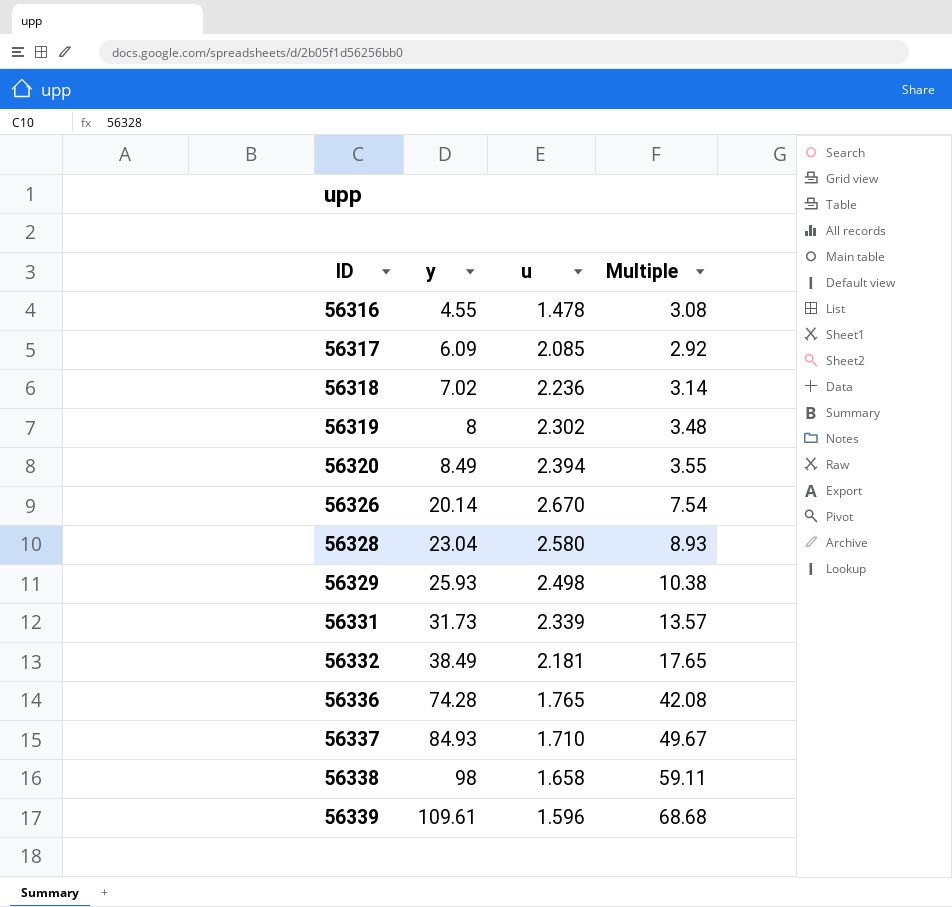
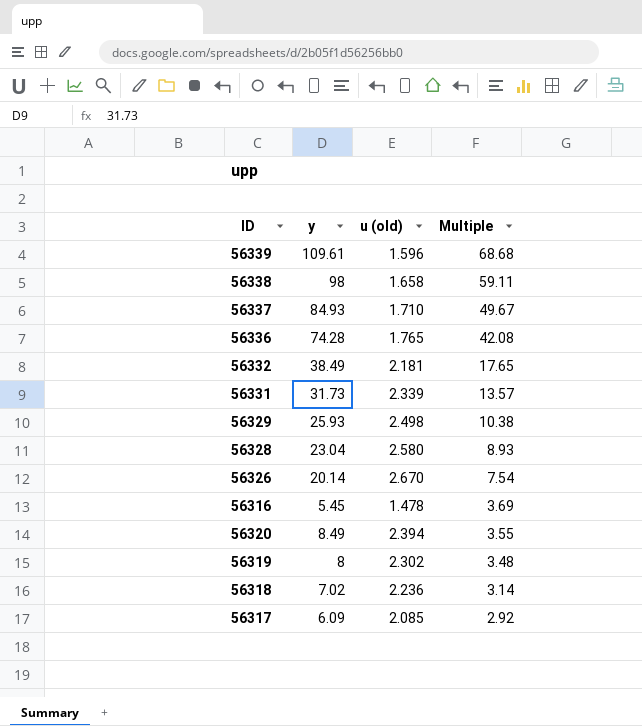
row order: ID ascending -> Multiple descending
column name: u -> u (old)
56316 | y: 4.55 -> 5.45
56316 | Multiple: 3.08 -> 3.69

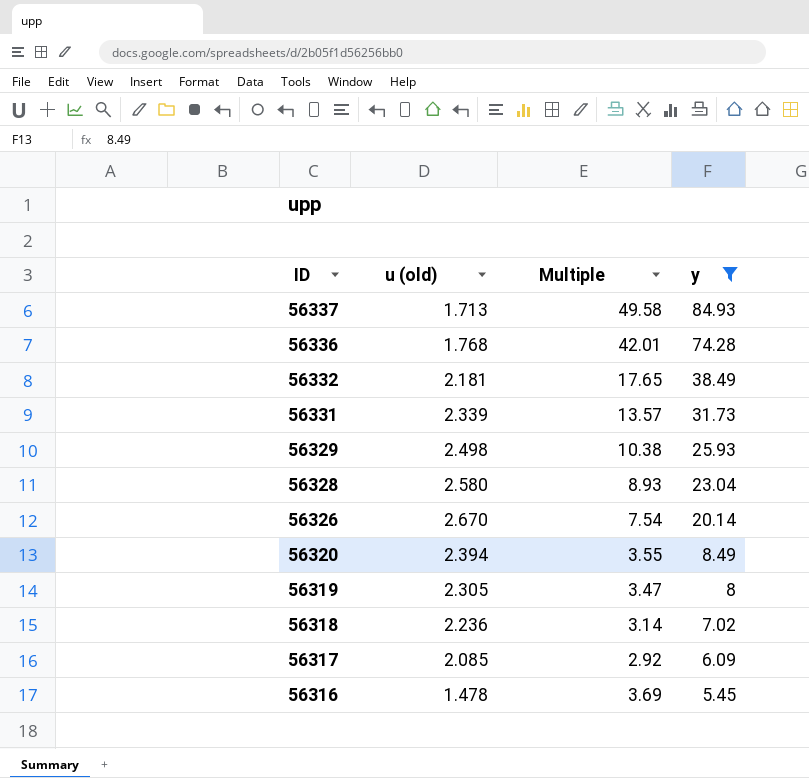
filter: none -> y <= 84.93
row order: Multiple descending -> ID descending
column y | position: 2 -> 4
56337 | u (old): 1.710 -> 1.713
56337 | Multiple: 49.67 -> 49.58
56336 | u (old): 1.765 -> 1.768
56336 | Multiple: 42.08 -> 42.01
56319 | u (old): 2.302 -> 2.305
56319 | Multiple: 3.48 -> 3.47

